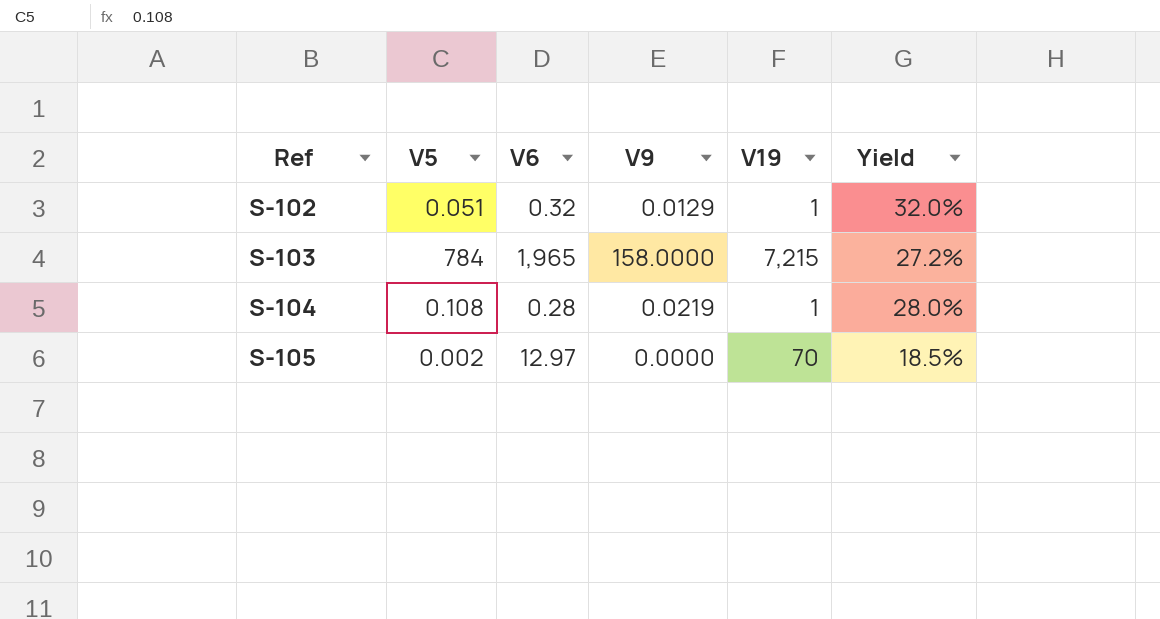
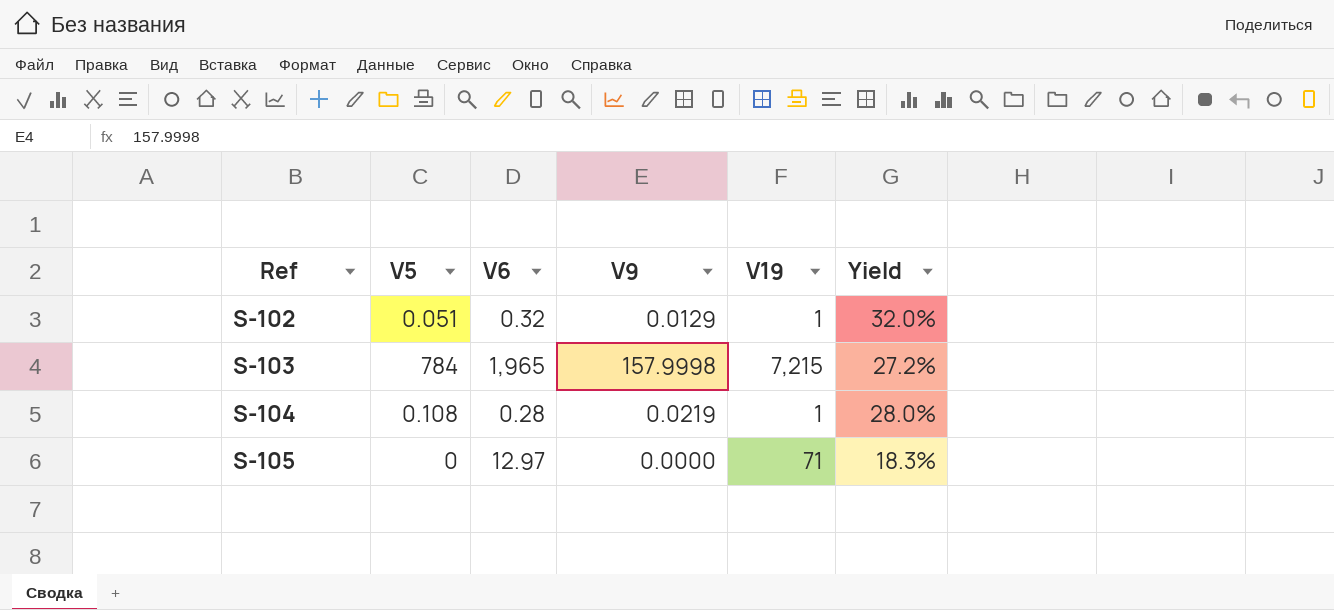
S-103 | V9: 158.0000 -> 157.9998
S-105 | V5: 0.002 -> 0
S-105 | V19: 70 -> 71
S-105 | Yield: 18.5% -> 18.3%

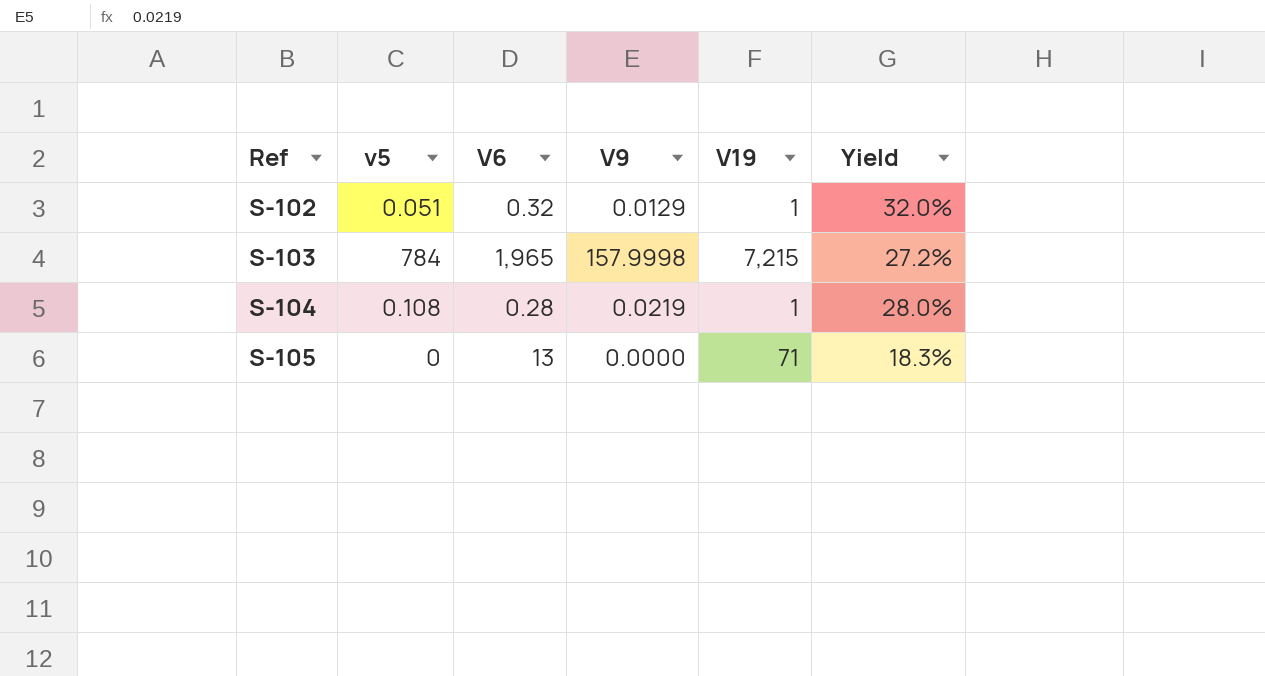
column name: V5 -> v5
S-105 | V6: 12.97 -> 13

